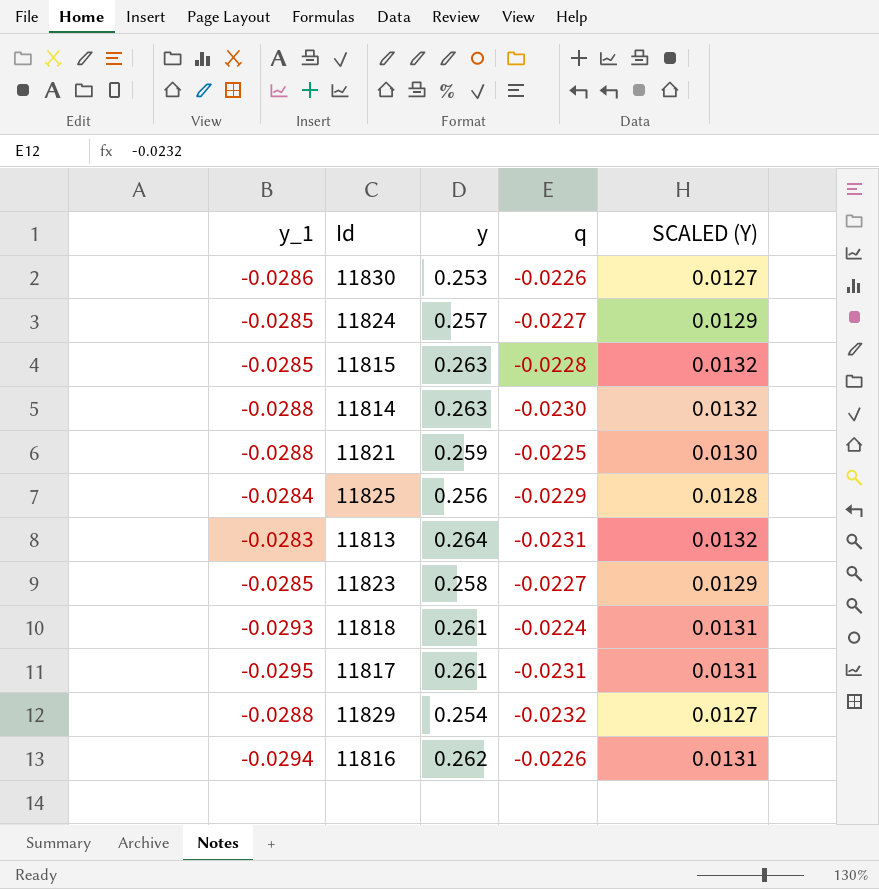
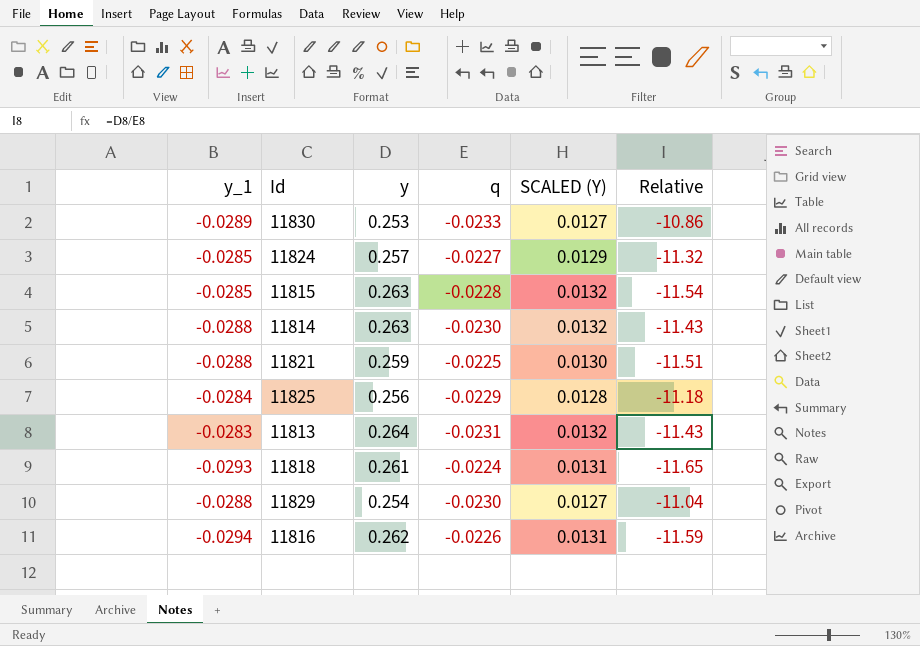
column Relative | formula: none -> [y] / [q]
row 11823: -0.0285 | 0.258 | -0.0227 | 0.0129 -> none
row 11817: -0.0295 | 0.261 | -0.0231 | 0.0131 -> none
11830 | y_1: -0.0286 -> -0.0289
11830 | q: -0.0226 -> -0.0233
11829 | q: -0.0232 -> -0.0230

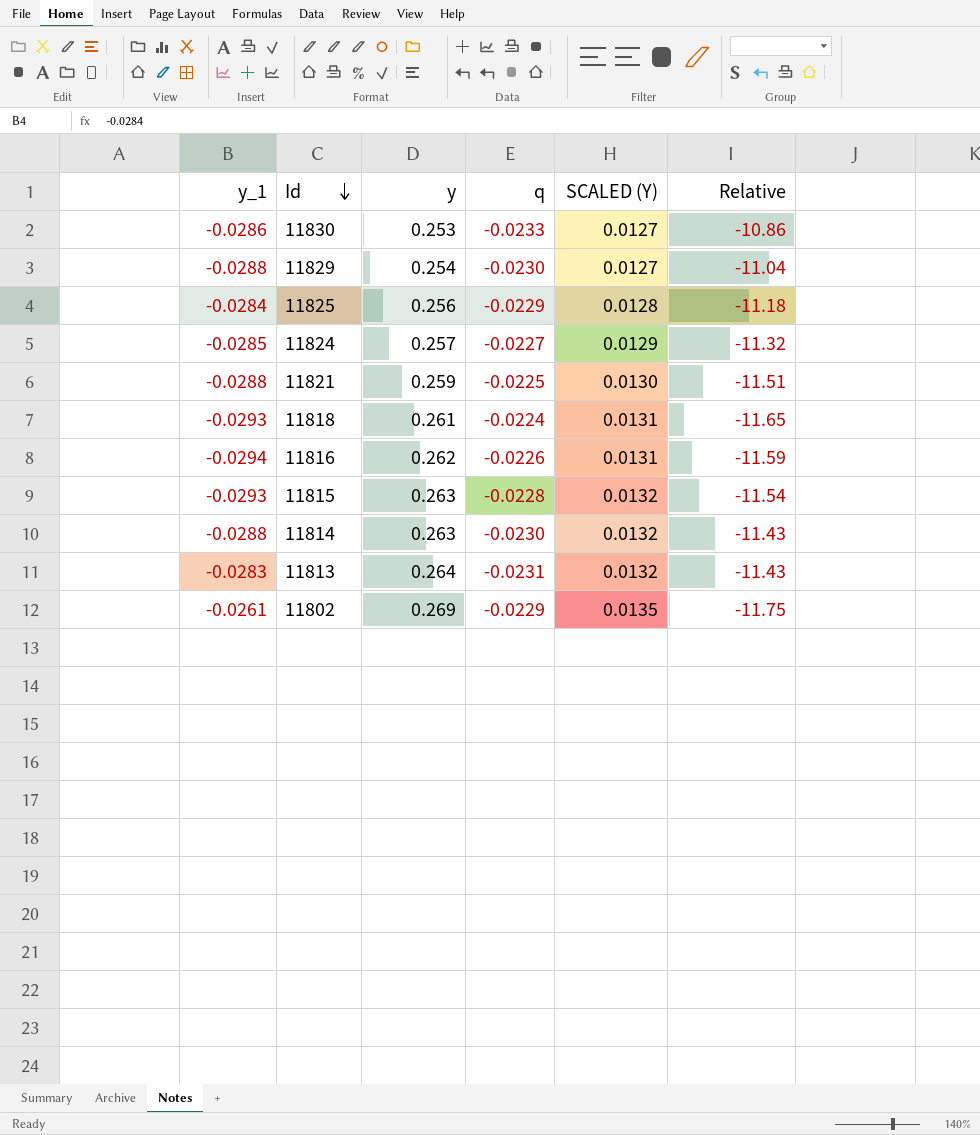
row order: none -> Id descending
11830 | y_1: -0.0289 -> -0.0286
11815 | y_1: -0.0285 -> -0.0293
row 11802: none -> -0.0261 | 0.269 | -0.0229 | 0.0135 | -11.75

